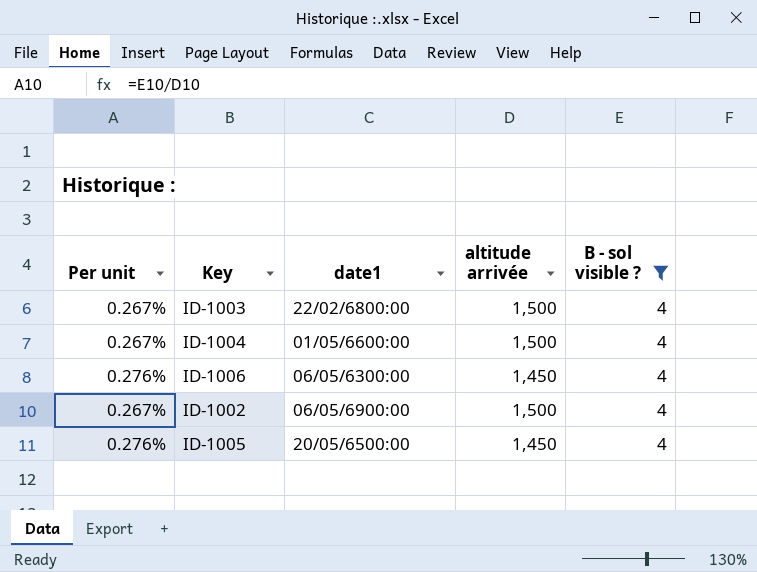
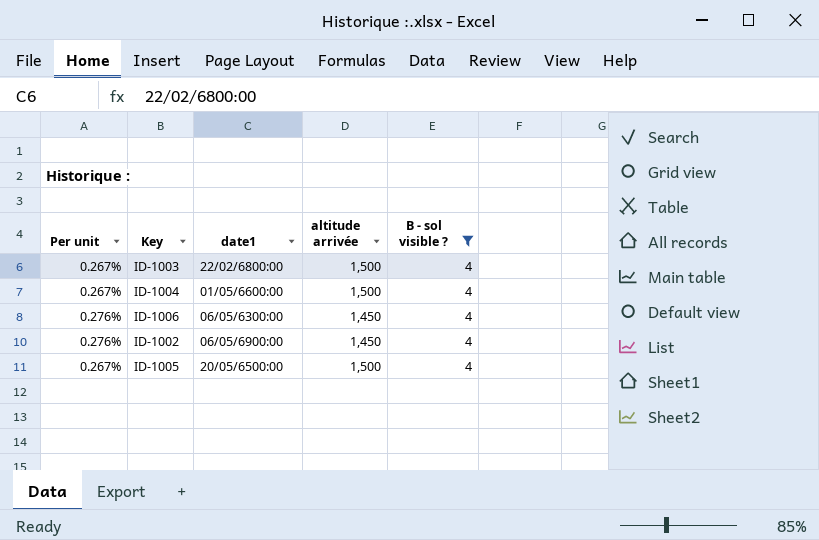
ID-1002 | Per unit: 0.267% -> 0.276%
ID-1002 | altitude arrivée: 1,500 -> 1,450
ID-1005 | Per unit: 0.276% -> 0.267%
ID-1005 | altitude arrivée: 1,450 -> 1,500

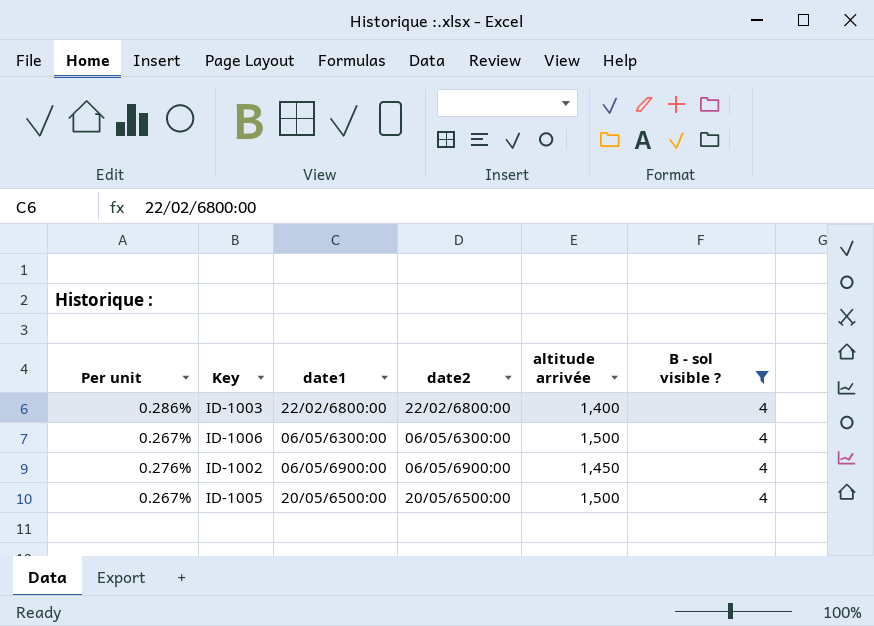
column date2 | position: none -> 4
row ID-1004: 0.267% | 01/05/6600:00 | 1,500 | 4 -> none
ID-1003 | Per unit: 0.267% -> 0.286%
ID-1003 | altitude arrivée: 1,500 -> 1,400
ID-1006 | Per unit: 0.276% -> 0.267%
ID-1006 | altitude arrivée: 1,450 -> 1,500

